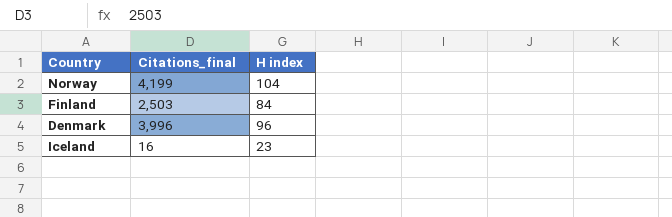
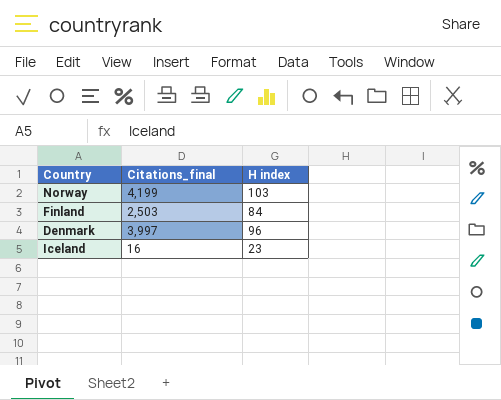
Norway | H index: 104 -> 103
Denmark | Citations_final: 3,996 -> 3,997

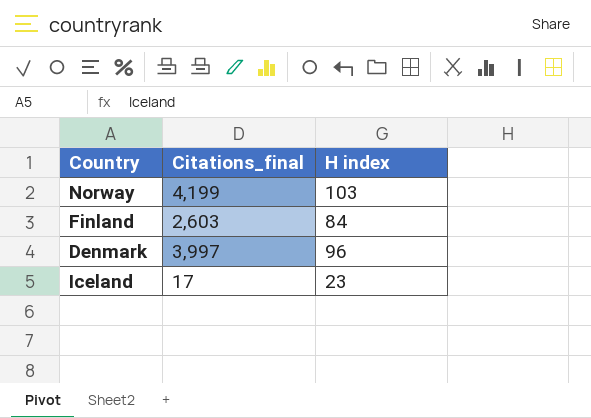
Finland | Citations_final: 2,503 -> 2,603
Iceland | Citations_final: 16 -> 17

